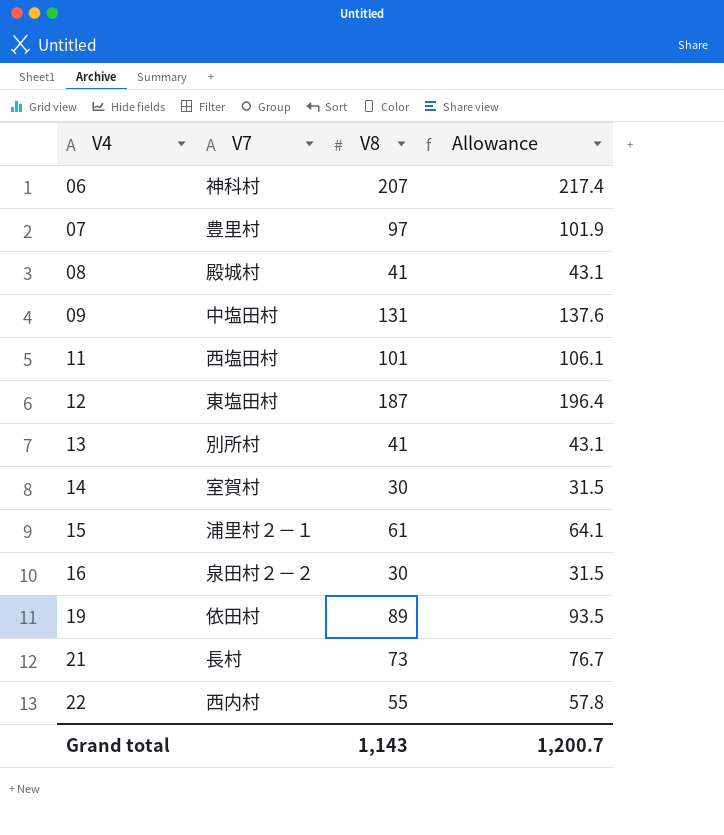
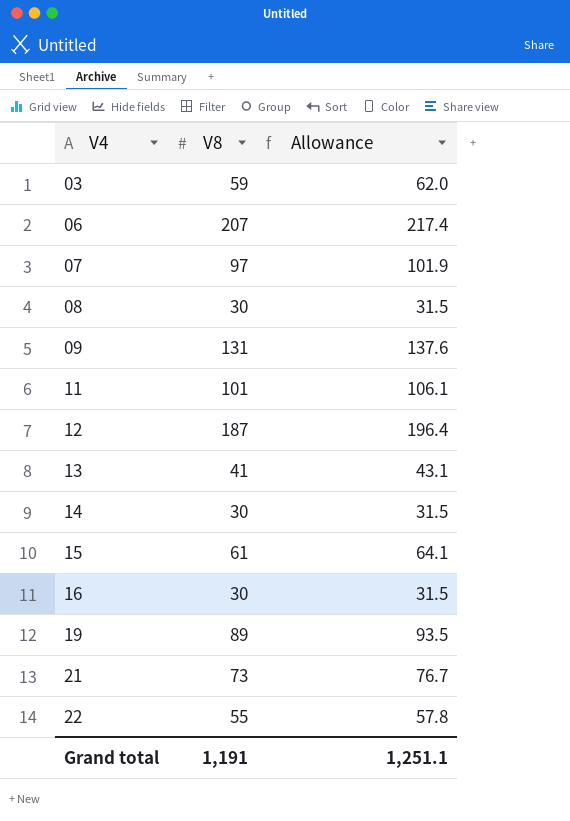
column V7 | position: 2 -> none
row 03: none -> 59 | 62.0
08 | V8: 41 -> 30
08 | Allowance: 43.1 -> 31.5
Grand total | V8: 1,143 -> 1,191
Grand total | Allowance: 1,200.7 -> 1,251.1

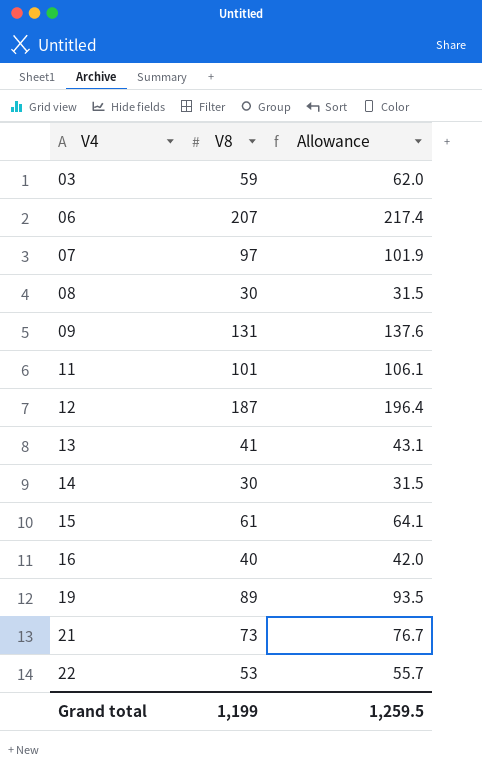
16 | V8: 30 -> 40
16 | Allowance: 31.5 -> 42.0
22 | V8: 55 -> 53
22 | Allowance: 57.8 -> 55.7
Grand total | V8: 1,191 -> 1,199
Grand total | Allowance: 1,251.1 -> 1,259.5

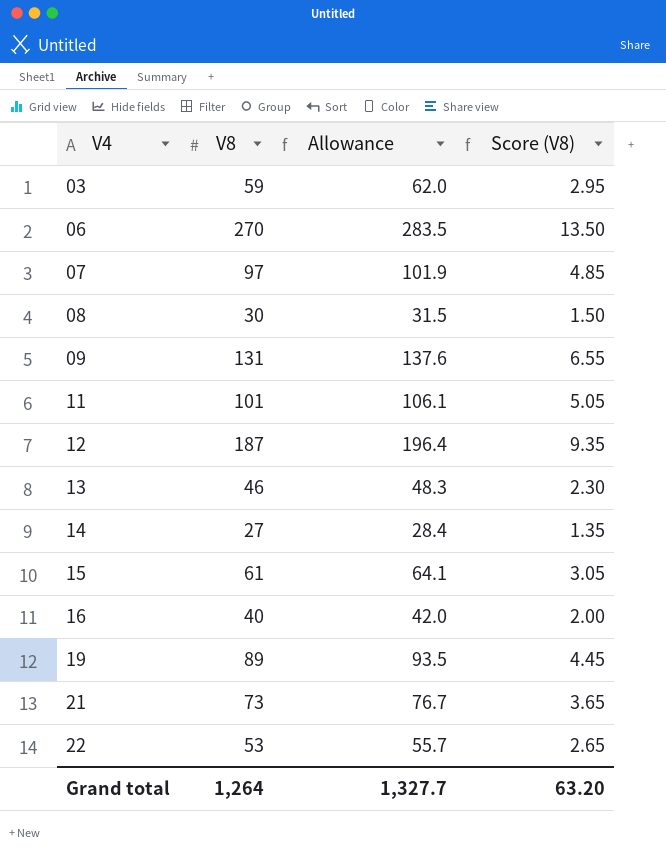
column Score (V8) | formula: none -> [V8] * 0.05
06 | V8: 207 -> 270
06 | Allowance: 217.4 -> 283.5
13 | V8: 41 -> 46
13 | Allowance: 43.1 -> 48.3
14 | V8: 30 -> 27
14 | Allowance: 31.5 -> 28.4
Grand total | V8: 1,199 -> 1,264
Grand total | Allowance: 1,259.5 -> 1,327.7

